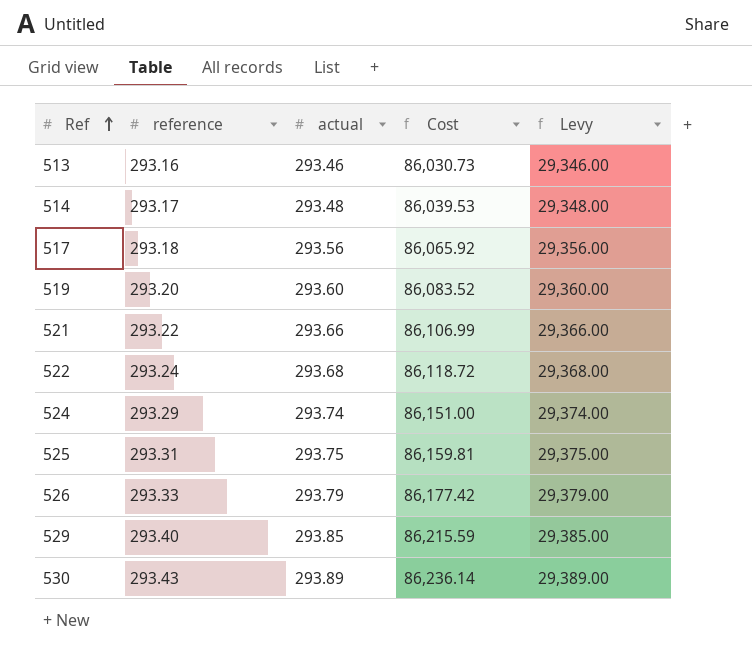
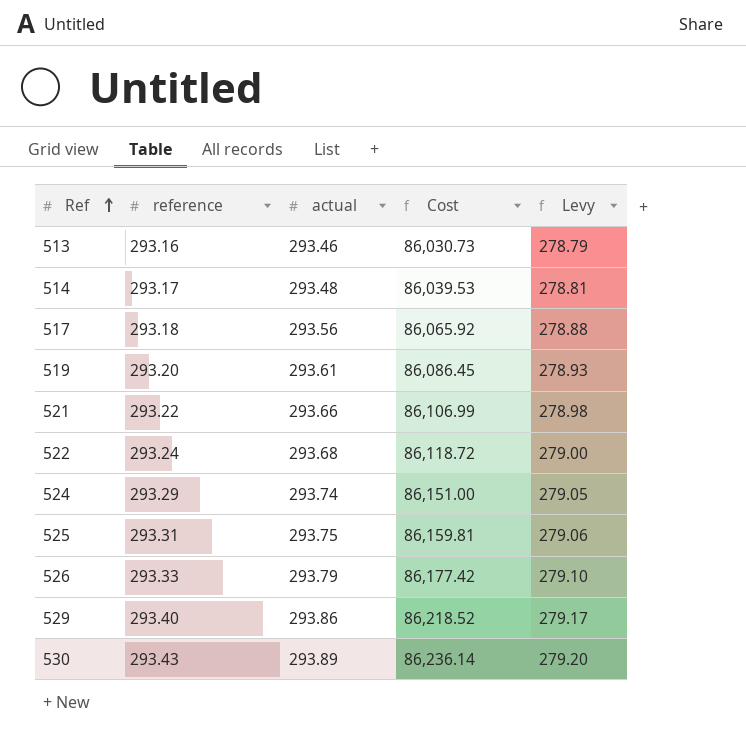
column Levy | formula: [actual] * 100 -> [actual] * 0.95
519 | actual: 293.60 -> 293.61
519 | Cost: 86,083.52 -> 86,086.45
529 | actual: 293.85 -> 293.86
529 | Cost: 86,215.59 -> 86,218.52

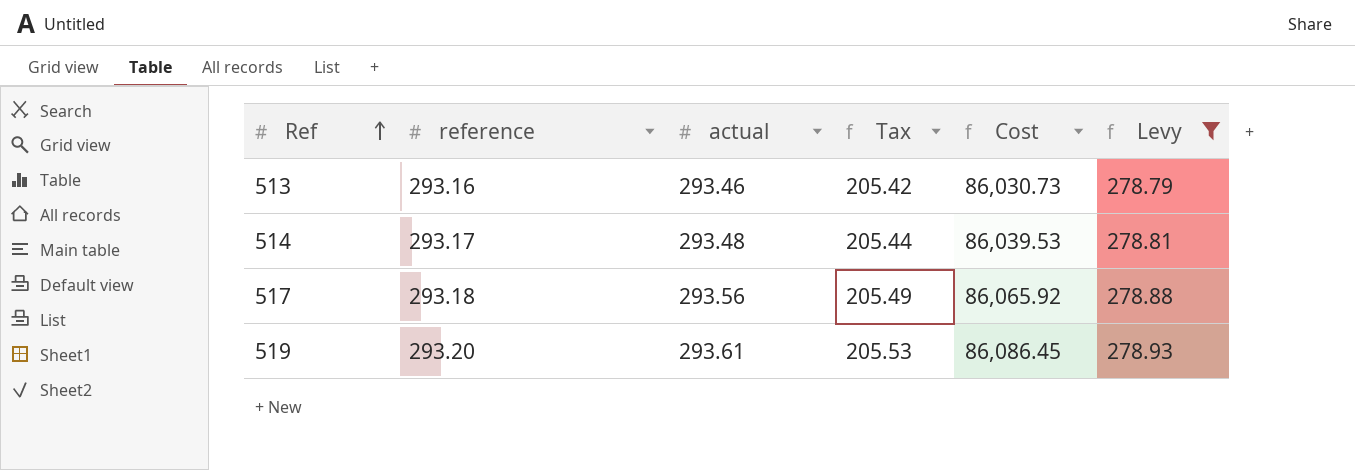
filter: none -> Levy <= 278.93
column Tax | formula: none -> [actual] * 0.7

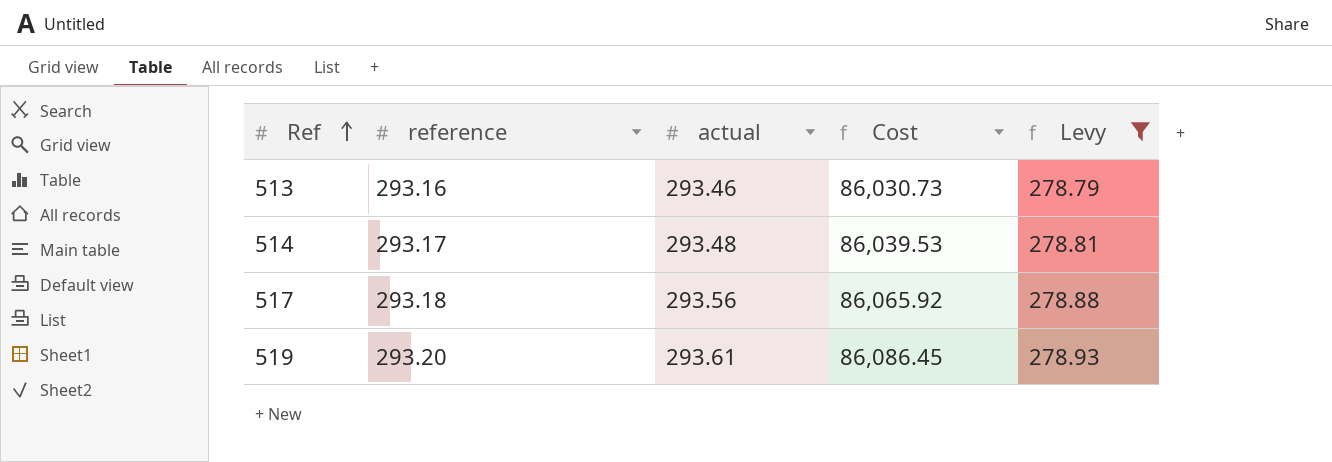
column Tax | formula: [actual] * 0.7 -> none

